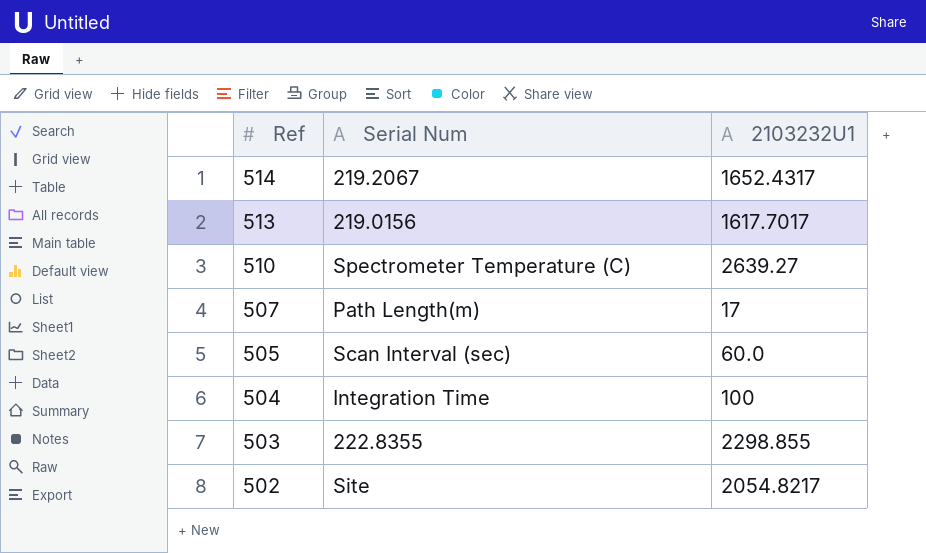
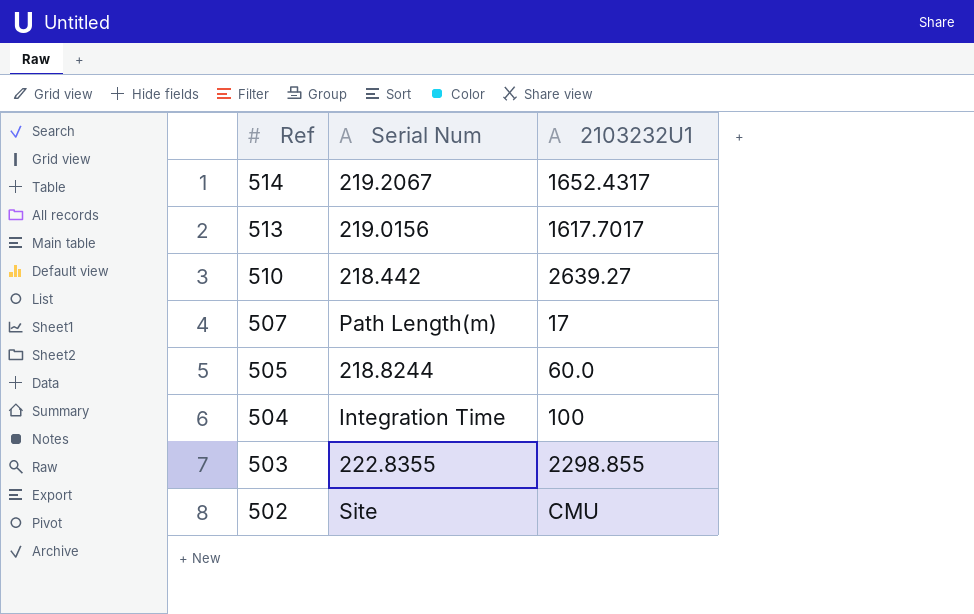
510 | Serial Num: Spectrometer Temperature (C) -> 218.442
505 | Serial Num: Scan Interval (sec) -> 218.8244
502 | 2103232U1: 2054.8217 -> CMU

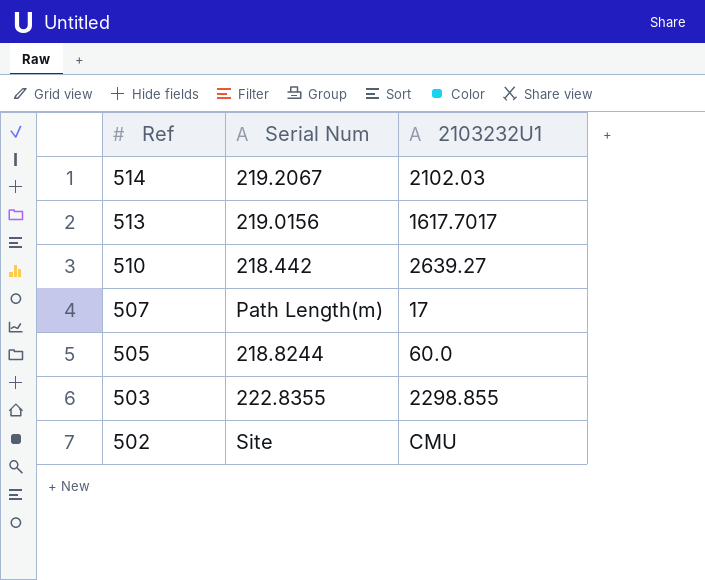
row 504: Integration Time | 100 -> none
514 | 2103232U1: 1652.4317 -> 2102.03

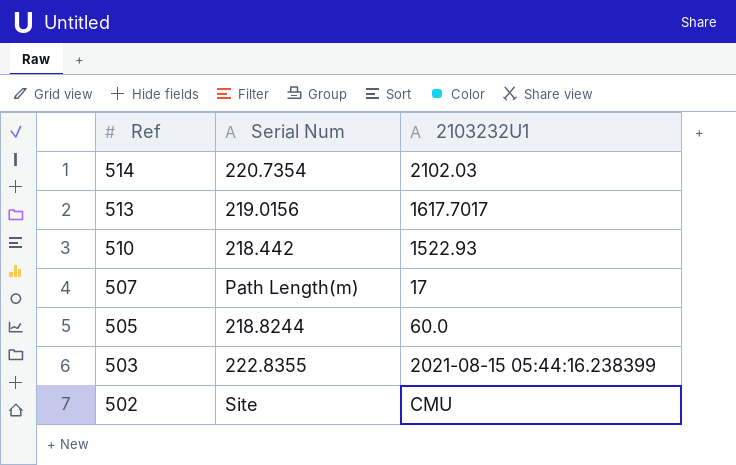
514 | Serial Num: 219.2067 -> 220.7354
510 | 2103232U1: 2639.27 -> 1522.93
503 | 2103232U1: 2298.855 -> 2021-08-15 05:44:16.238399

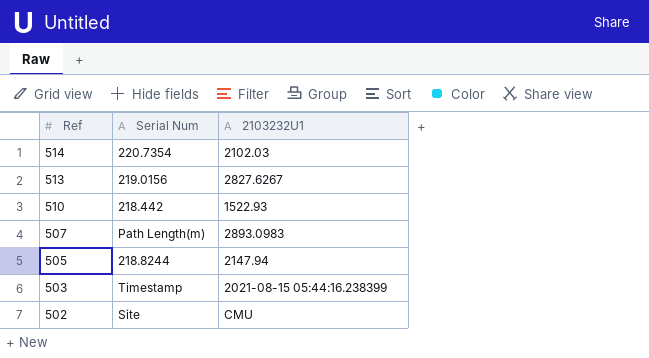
513 | 2103232U1: 1617.7017 -> 2827.6267
507 | 2103232U1: 17 -> 2893.0983
505 | 2103232U1: 60.0 -> 2147.94
503 | Serial Num: 222.8355 -> Timestamp

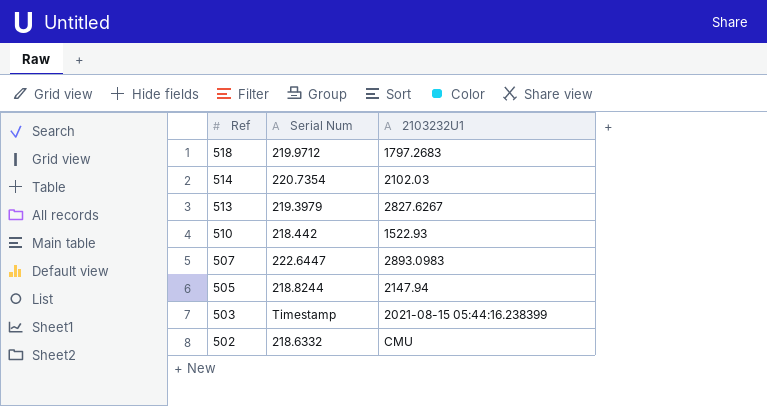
row 518: none -> 219.9712 | 1797.2683
513 | Serial Num: 219.0156 -> 219.3979
507 | Serial Num: Path Length(m) -> 222.6447
502 | Serial Num: Site -> 218.6332

